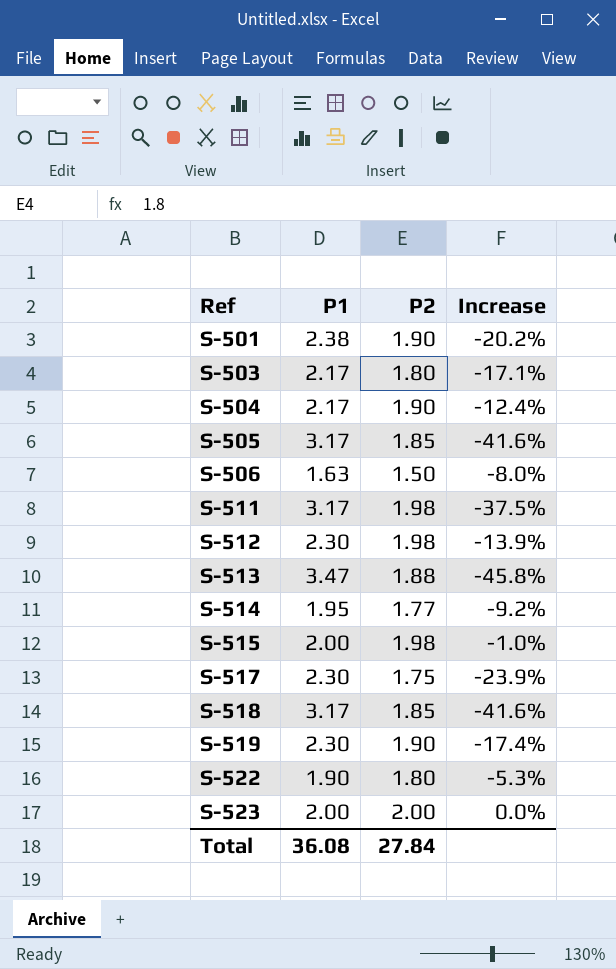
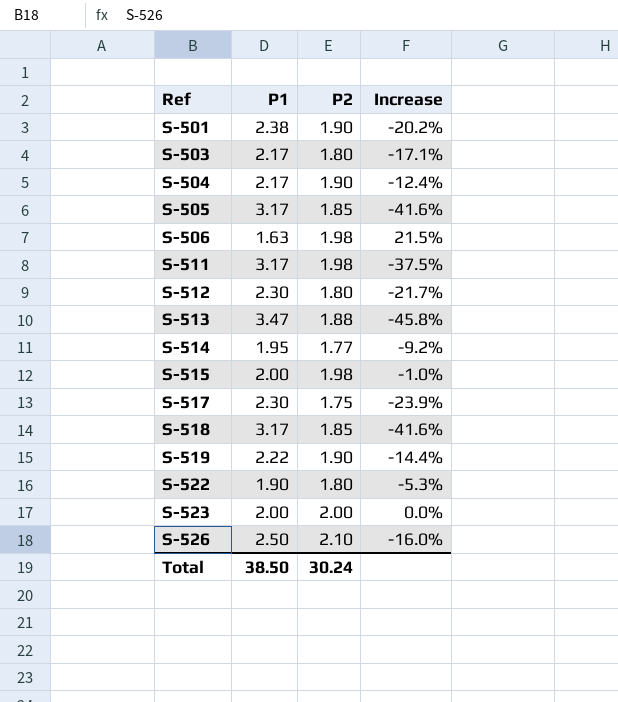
S-506 | P2: 1.50 -> 1.98
S-506 | Increase: -8.0% -> 21.5%
S-512 | P2: 1.98 -> 1.80
S-512 | Increase: -13.9% -> -21.7%
S-519 | P1: 2.30 -> 2.22
S-519 | Increase: -17.4% -> -14.4%
row S-526: none -> 2.50 | 2.10 | -16.0%
Total | P1: 36.08 -> 38.50
Total | P2: 27.84 -> 30.24

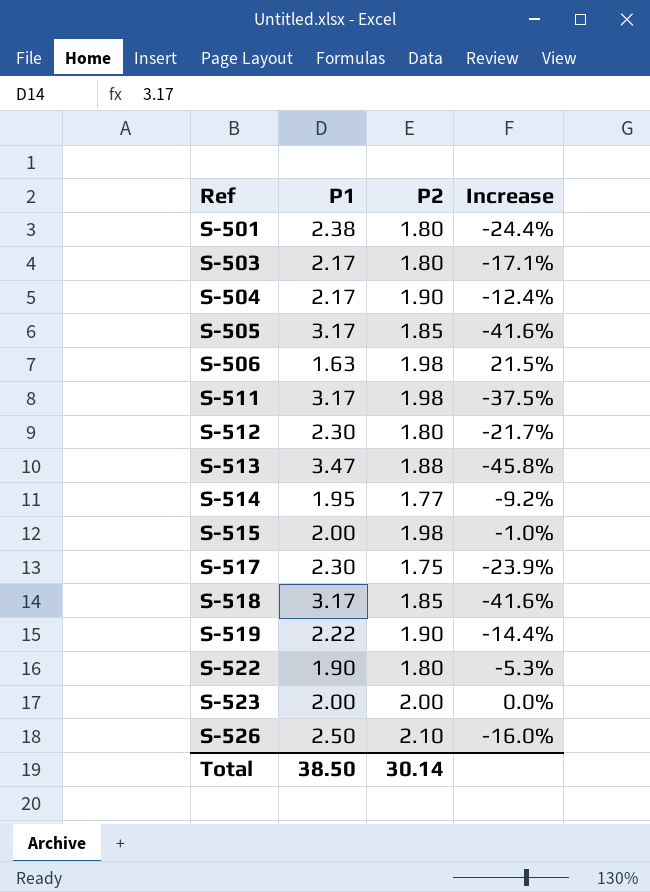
S-501 | P2: 1.90 -> 1.80
S-501 | Increase: -20.2% -> -24.4%
Total | P2: 30.24 -> 30.14

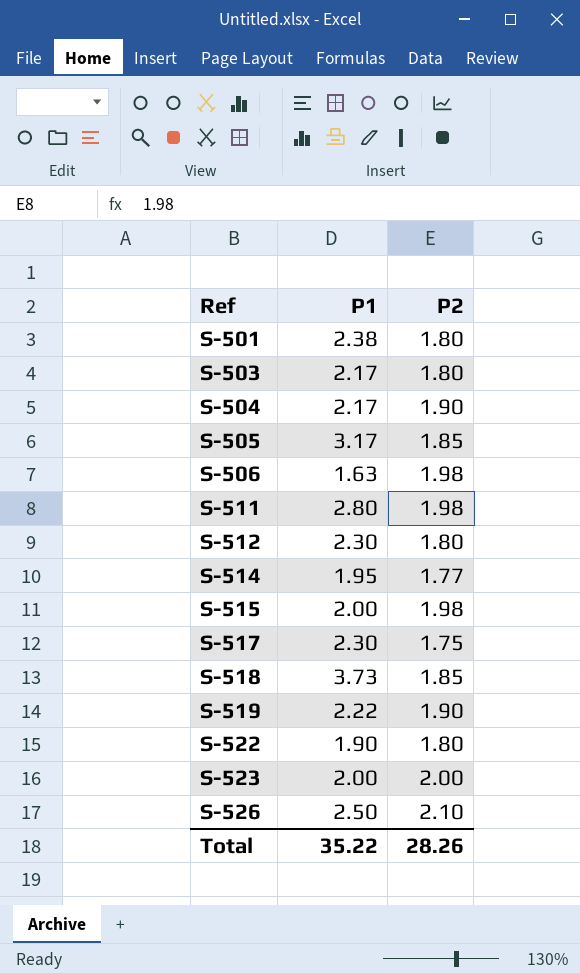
column Increase | formula: ([P2] - [P1]) / [P1] -> none
row S-513: 3.47 | 1.88 | -45.8% -> none
S-511 | P1: 3.17 -> 2.80
S-518 | P1: 3.17 -> 3.73
Total | P1: 38.50 -> 35.22
Total | P2: 30.14 -> 28.26

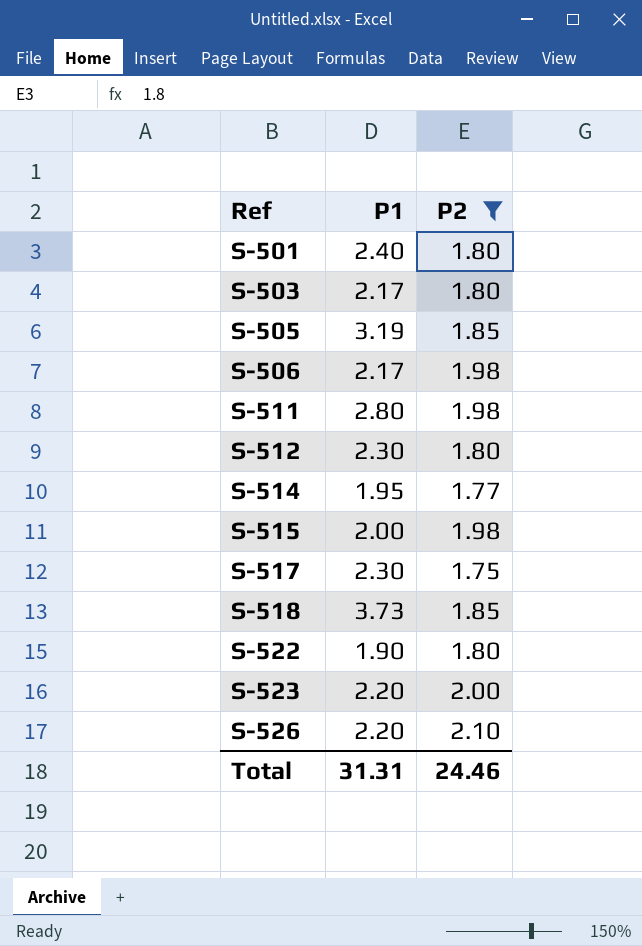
filter: none -> P2 != 1.90
S-501 | P1: 2.38 -> 2.40
S-505 | P1: 3.17 -> 3.19
S-506 | P1: 1.63 -> 2.17
S-523 | P1: 2.00 -> 2.20
S-526 | P1: 2.50 -> 2.20
Total | P1: 35.22 -> 31.31
Total | P2: 28.26 -> 24.46

